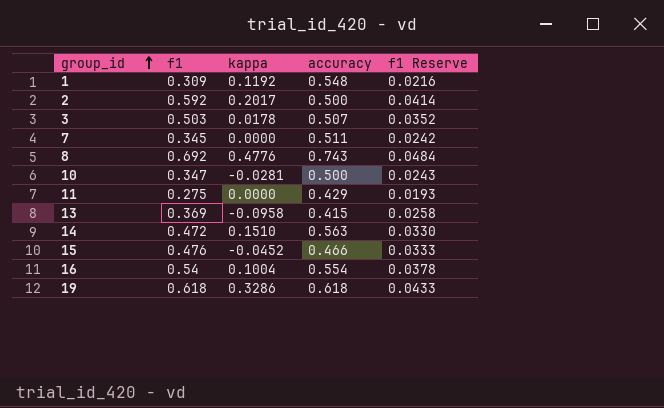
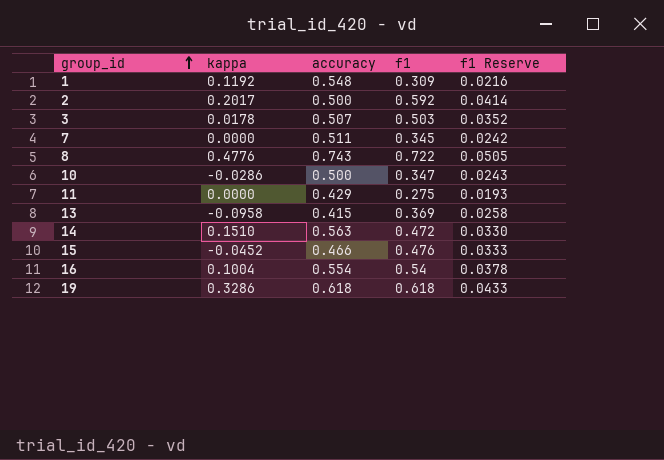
column f1 | position: 2 -> 4
8 | f1: 0.692 -> 0.722
8 | f1 Reserve: 0.0484 -> 0.0505
10 | kappa: -0.0281 -> -0.0286

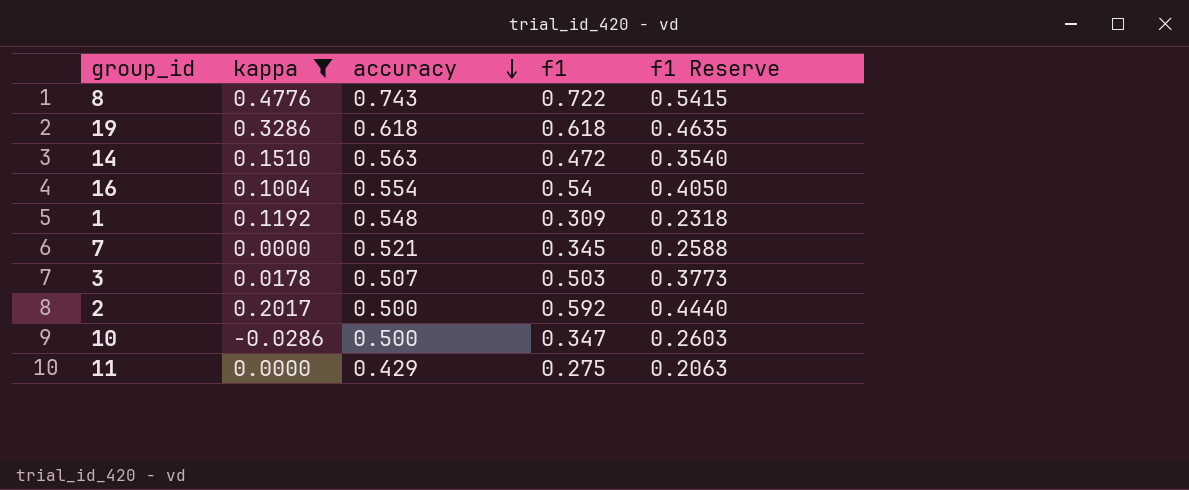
filter: none -> kappa >= -0.0286
row order: group_id ascending -> accuracy descending
column f1 Reserve | formula: [f1] * 0.07 -> [f1] * 0.75
7 | accuracy: 0.511 -> 0.521

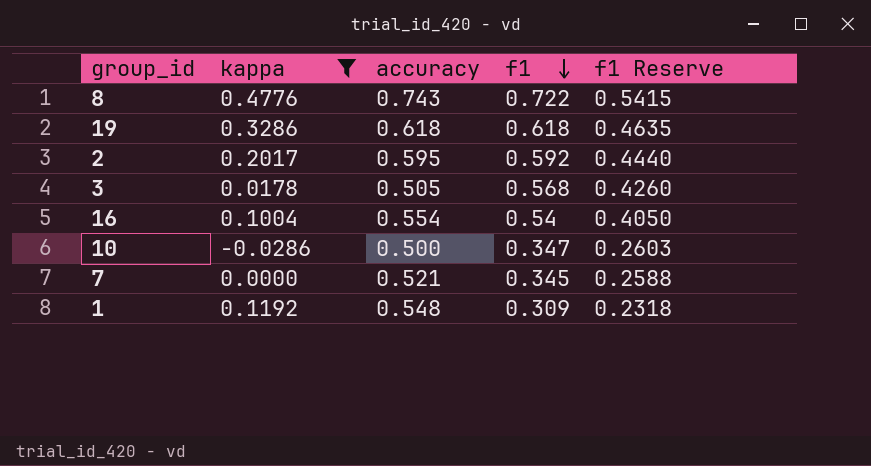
row order: accuracy descending -> f1 descending
row 14: 0.1510 | 0.563 | 0.472 | 0.3540 -> none
row 11: 0.0000 | 0.429 | 0.275 | 0.2063 -> none
2 | accuracy: 0.500 -> 0.595
3 | accuracy: 0.507 -> 0.505
3 | f1: 0.503 -> 0.568
3 | f1 Reserve: 0.3773 -> 0.4260

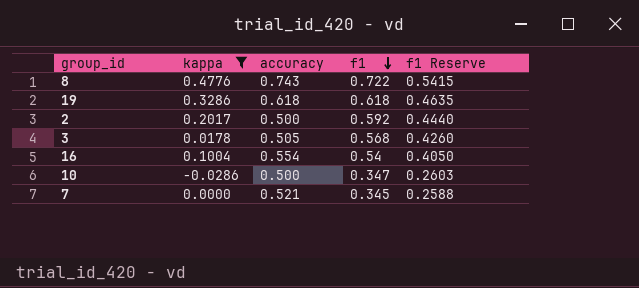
row 1: 0.1192 | 0.548 | 0.309 | 0.2318 -> none
2 | accuracy: 0.595 -> 0.500

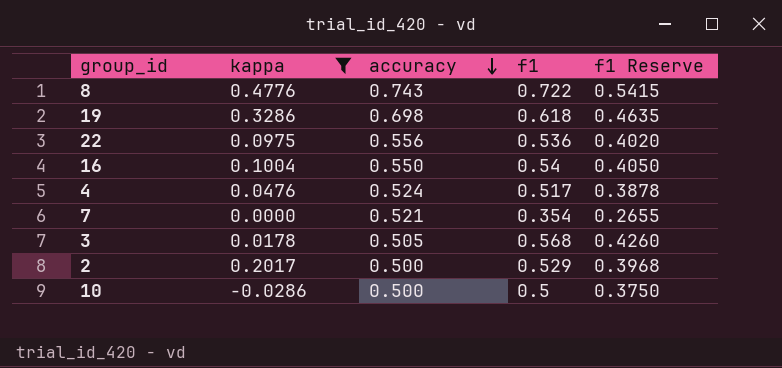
row order: f1 descending -> accuracy descending
19 | accuracy: 0.618 -> 0.698
row 22: none -> 0.0975 | 0.556 | 0.536 | 0.4020
16 | accuracy: 0.554 -> 0.550
row 4: none -> 0.0476 | 0.524 | 0.517 | 0.3878
7 | f1: 0.345 -> 0.354
7 | f1 Reserve: 0.2588 -> 0.2655
2 | f1: 0.592 -> 0.529
2 | f1 Reserve: 0.4440 -> 0.3968
10 | f1: 0.347 -> 0.5
10 | f1 Reserve: 0.2603 -> 0.3750

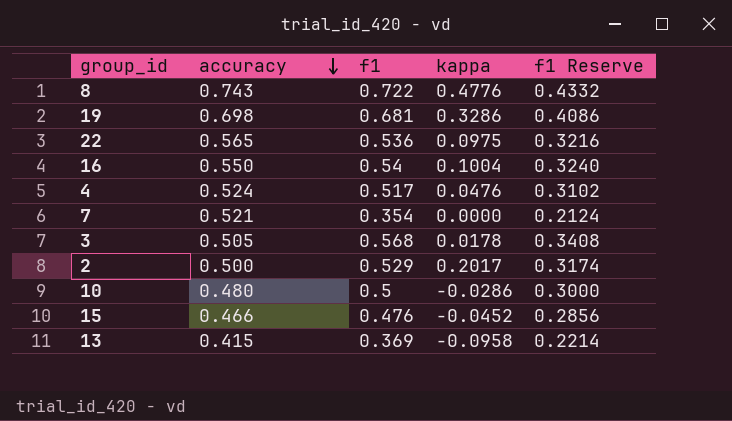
filter: kappa >= -0.0286 -> none
column kappa | position: 2 -> 4
column f1 Reserve | formula: [f1] * 0.75 -> [f1] * 0.6
19 | f1: 0.618 -> 0.681
22 | accuracy: 0.556 -> 0.565
10 | accuracy: 0.500 -> 0.480

